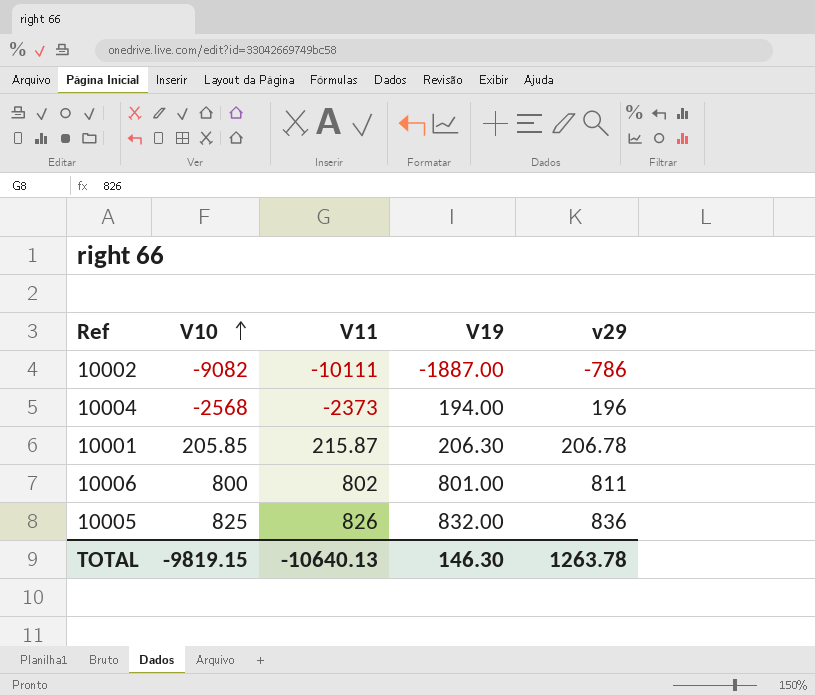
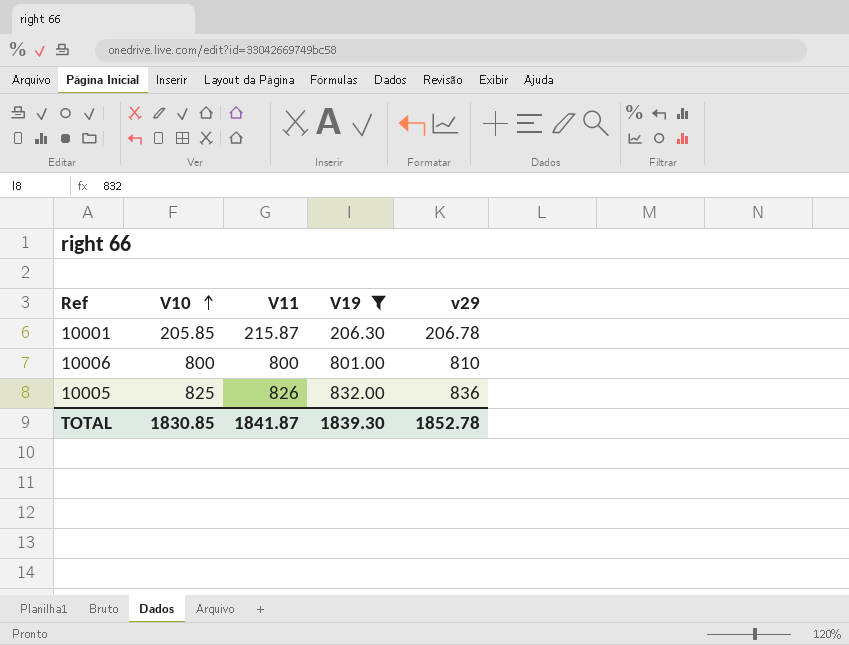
filter: none -> V19 >= 206.30
10006 | V11: 802 -> 800
10006 | v29: 811 -> 810
TOTAL | V10: -9819.15 -> 1830.85
TOTAL | V11: -10640.13 -> 1841.87
TOTAL | V19: 146.30 -> 1839.30
TOTAL | v29: 1263.78 -> 1852.78

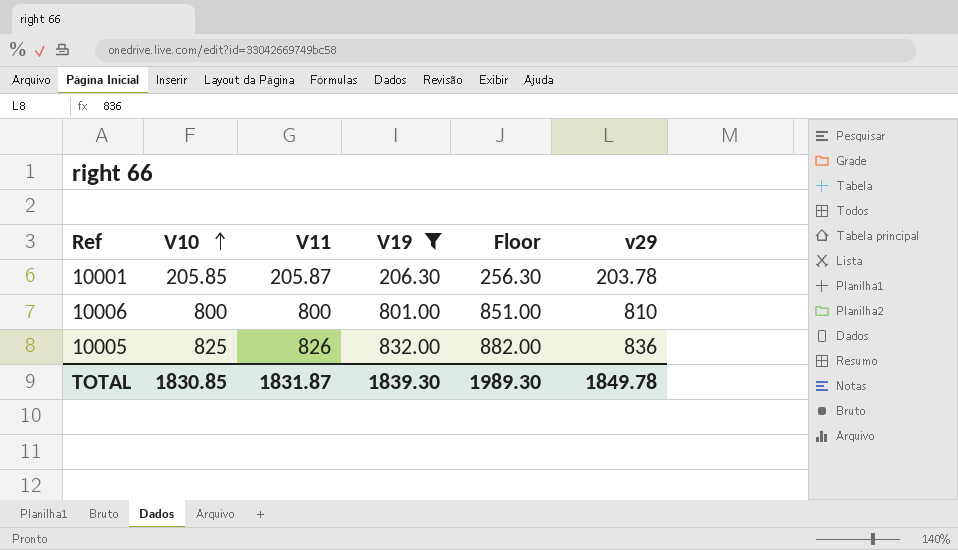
column Floor | formula: none -> [V19] + 50
10001 | V11: 215.87 -> 205.87
10001 | v29: 206.78 -> 203.78
TOTAL | V11: 1841.87 -> 1831.87
TOTAL | v29: 1852.78 -> 1849.78

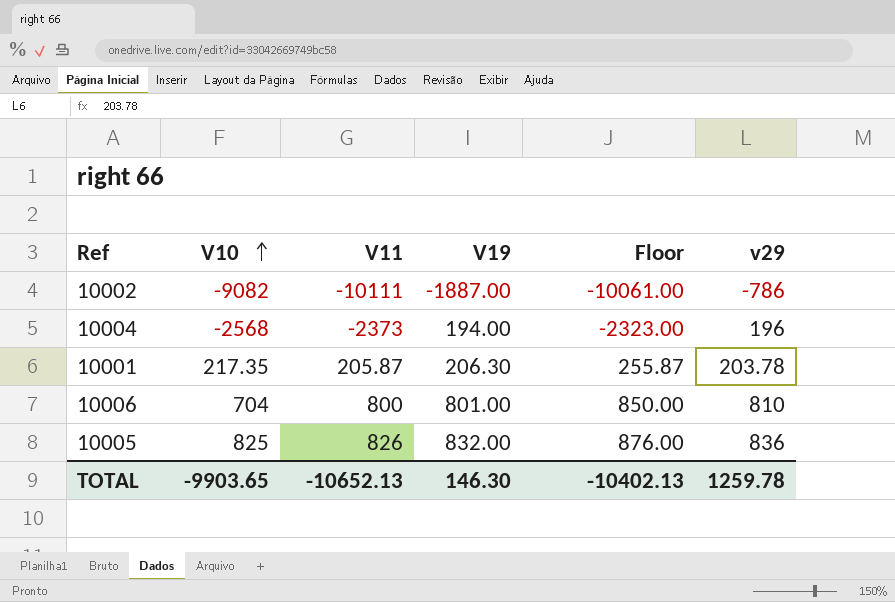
filter: V19 >= 206.30 -> none
column Floor | formula: [V19] + 50 -> [V11] + 50
10001 | V10: 205.85 -> 217.35
10006 | V10: 800 -> 704
TOTAL | V10: 1830.85 -> -9903.65
TOTAL | V11: 1831.87 -> -10652.13
TOTAL | V19: 1839.30 -> 146.30
TOTAL | Floor: 1989.30 -> -10402.13
TOTAL | v29: 1849.78 -> 1259.78

